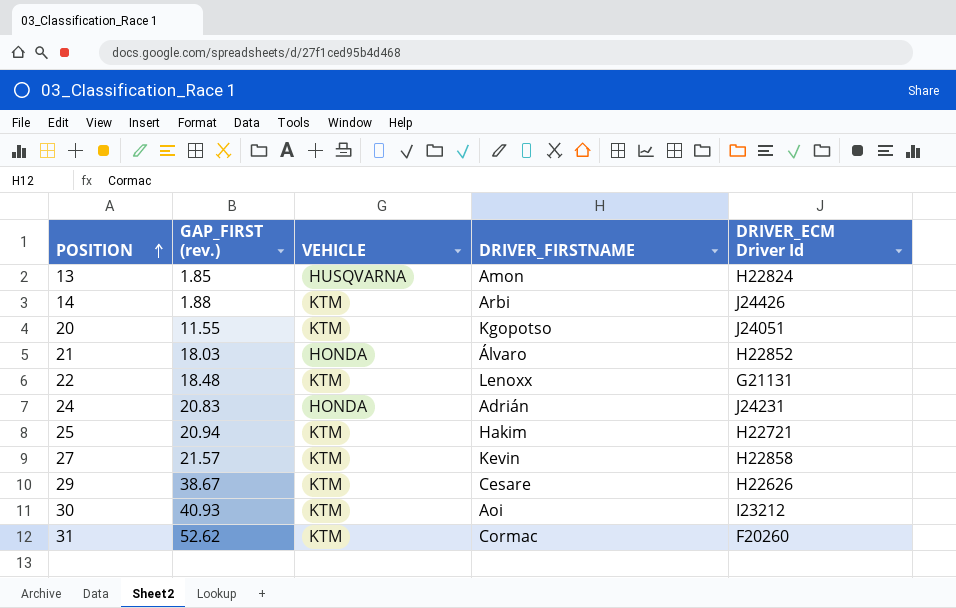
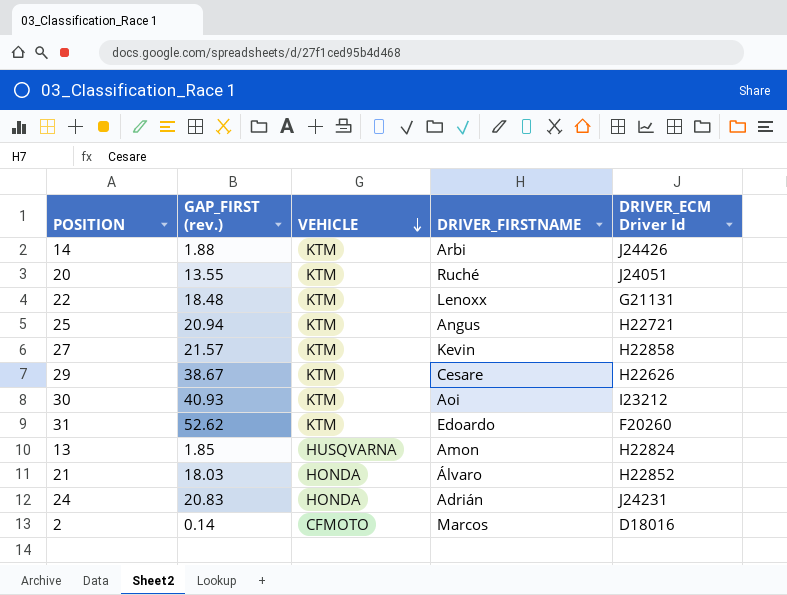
row order: POSITION ascending -> VEHICLE descending
20 | GAP_FIRST (rev.): 11.55 -> 13.55
20 | DRIVER_FIRSTNAME: Kgopotso -> Ruché
25 | DRIVER_FIRSTNAME: Hakim -> Angus
31 | DRIVER_FIRSTNAME: Cormac -> Edoardo
row 2: none -> 0.14 | CFMOTO | Marcos | D18016

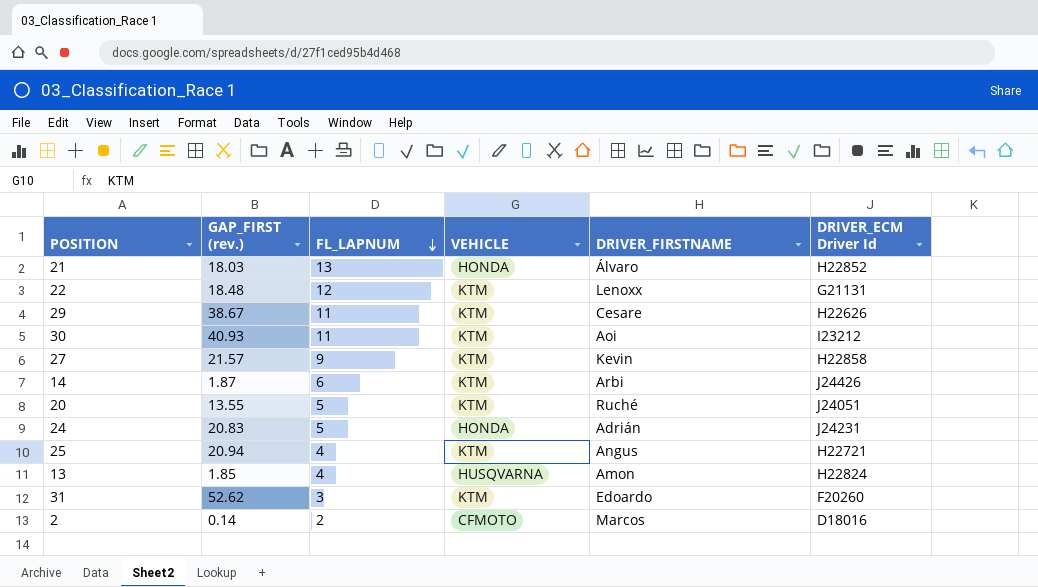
row order: VEHICLE descending -> FL_LAPNUM descending
column FL_LAPNUM | position: none -> 3
14 | GAP_FIRST (rev.): 1.88 -> 1.87

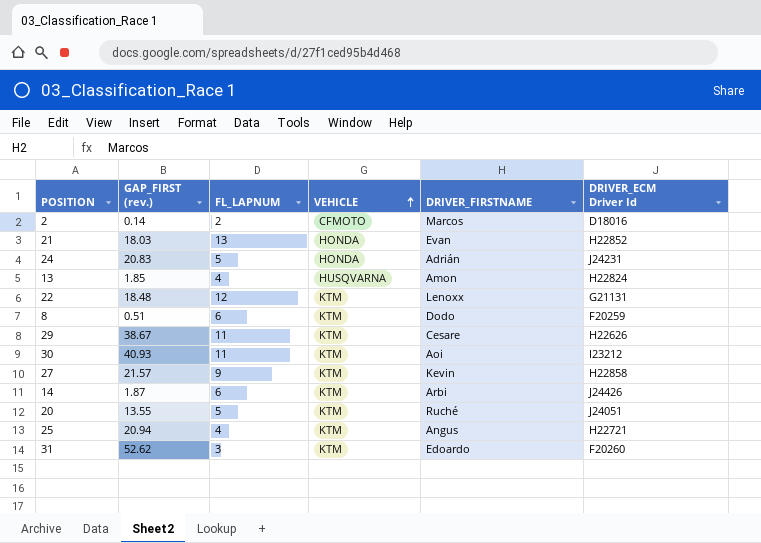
row order: FL_LAPNUM descending -> VEHICLE ascending
21 | DRIVER_FIRSTNAME: Álvaro -> Evan
row 8: none -> 0.51 | 6 | KTM | Dodo | F20259

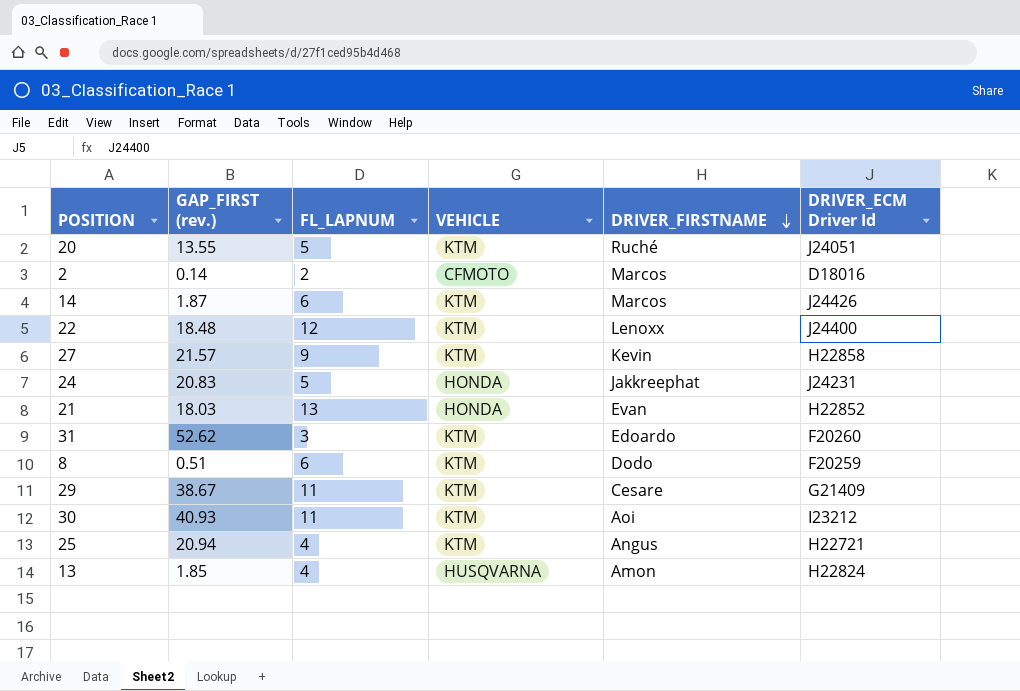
row order: VEHICLE ascending -> DRIVER_FIRSTNAME descending
14 | DRIVER_FIRSTNAME: Arbi -> Marcos
22 | DRIVER_ECM Driver Id: G21131 -> J24400
24 | DRIVER_FIRSTNAME: Adrián -> Jakkreephat
29 | DRIVER_ECM Driver Id: H22626 -> G21409

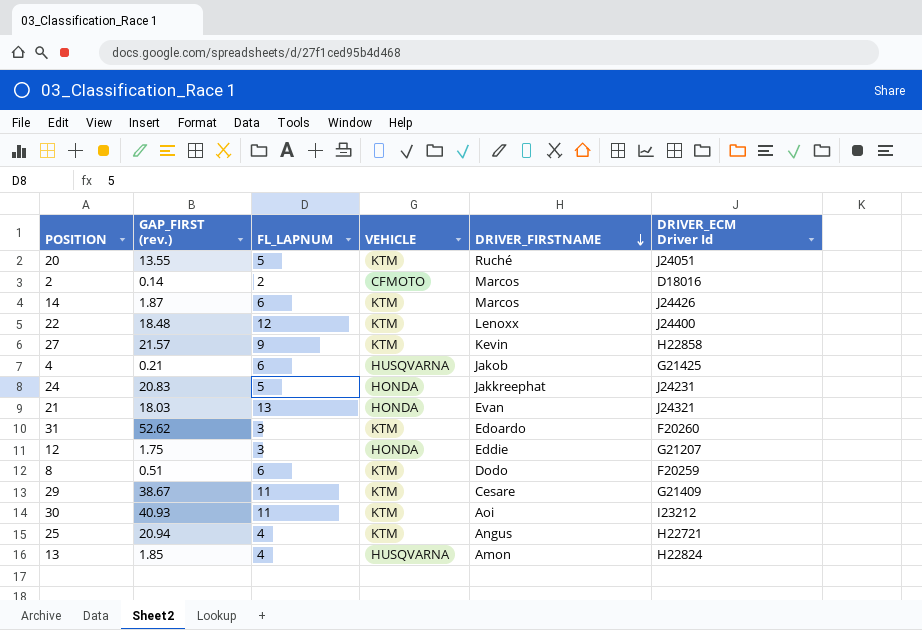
row 4: none -> 0.21 | 6 | HUSQVARNA | Jakob | G21425
21 | DRIVER_ECM Driver Id: H22852 -> J24321
row 12: none -> 1.75 | 3 | HONDA | Eddie | G21207

